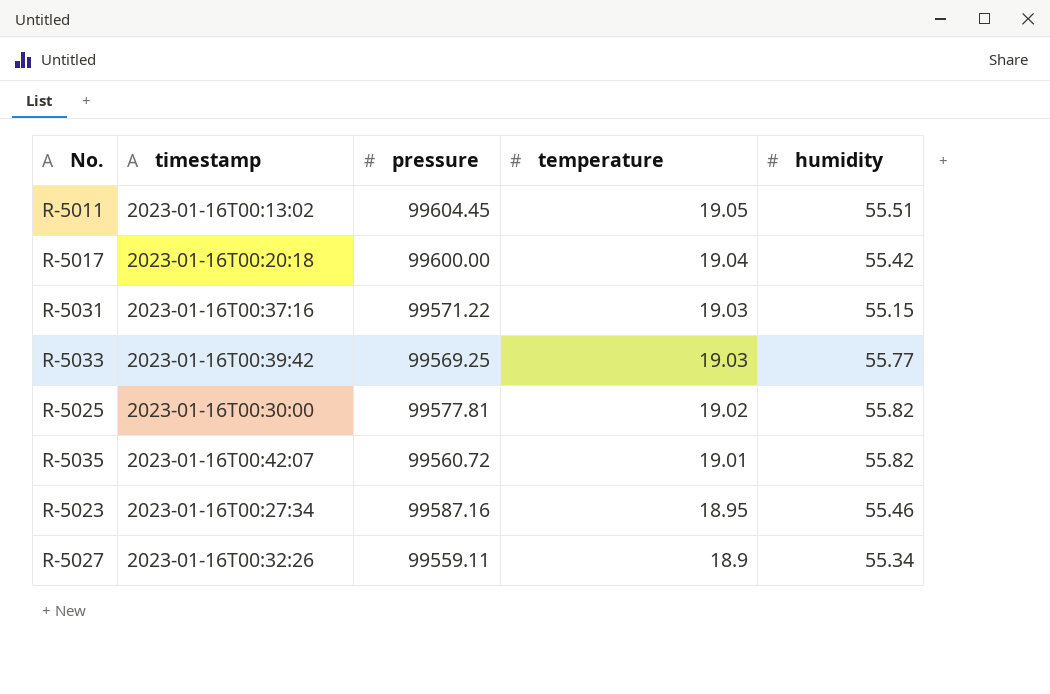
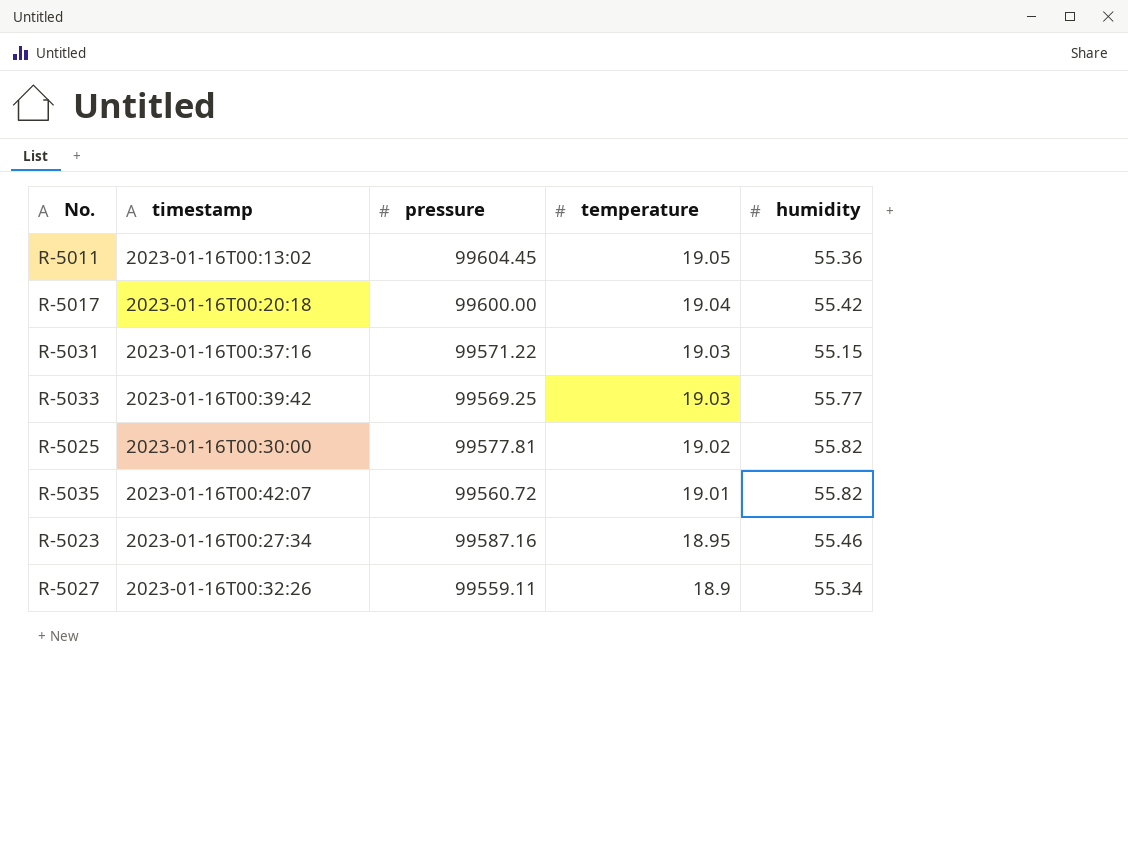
R-5011 | humidity: 55.51 -> 55.36

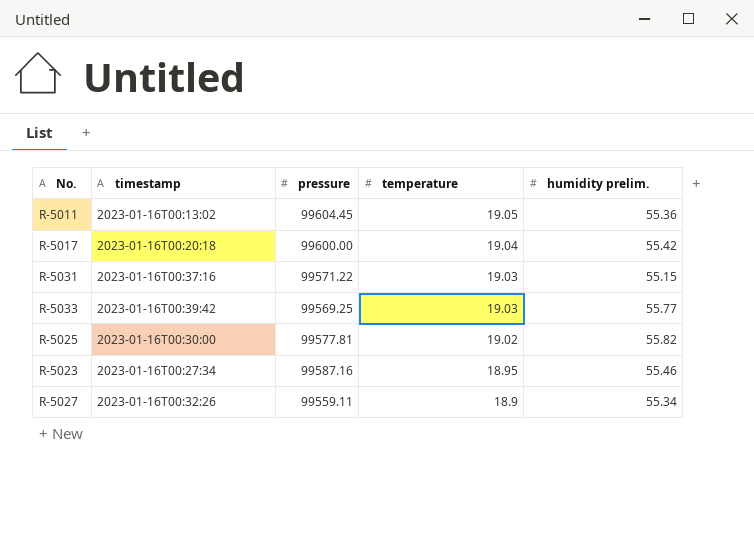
column name: humidity -> humidity prelim.
row R-5035: 2023-01-16T00:42:07 | 99560.72 | 19.01 | 55.82 -> none

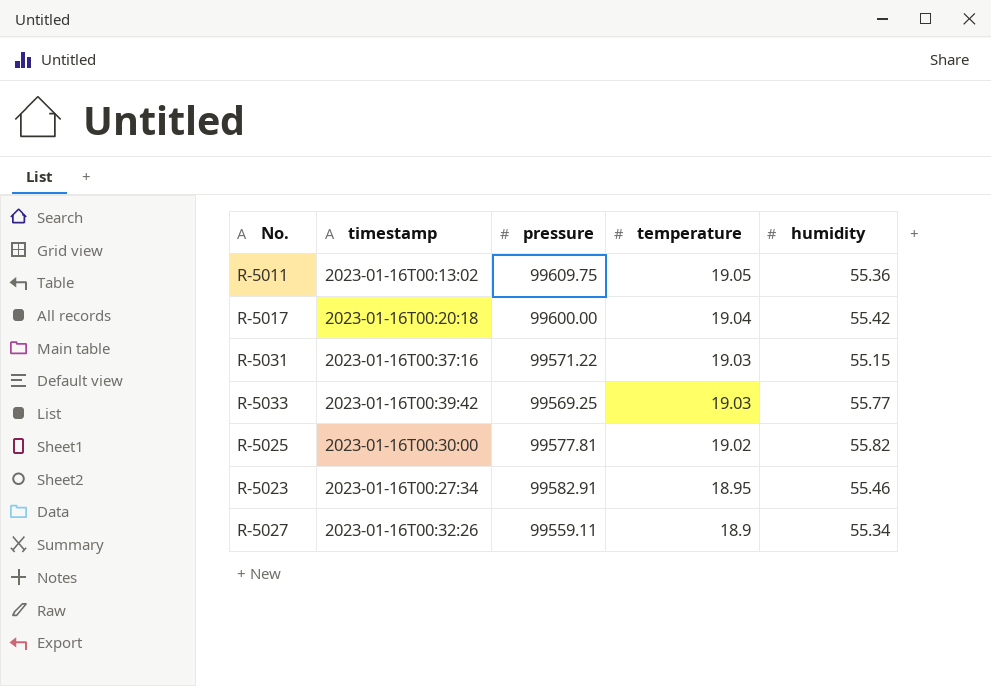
column name: humidity prelim. -> humidity
R-5011 | pressure: 99604.45 -> 99609.75
R-5023 | pressure: 99587.16 -> 99582.91

